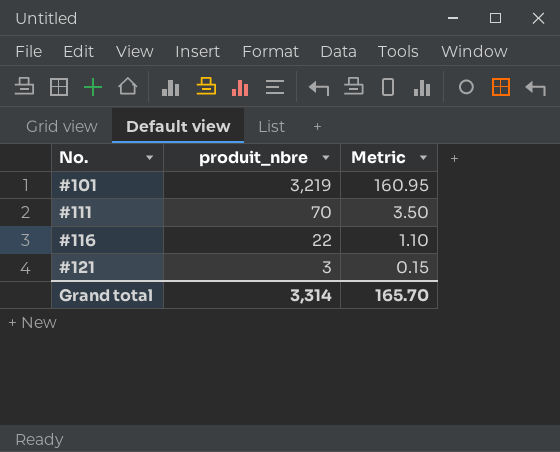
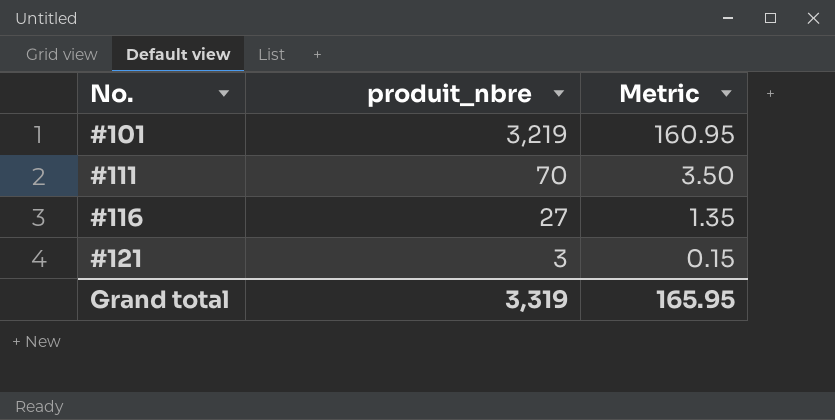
#116 | produit_nbre: 22 -> 27
#116 | Metric: 1.10 -> 1.35
Grand total | produit_nbre: 3,314 -> 3,319
Grand total | Metric: 165.70 -> 165.95

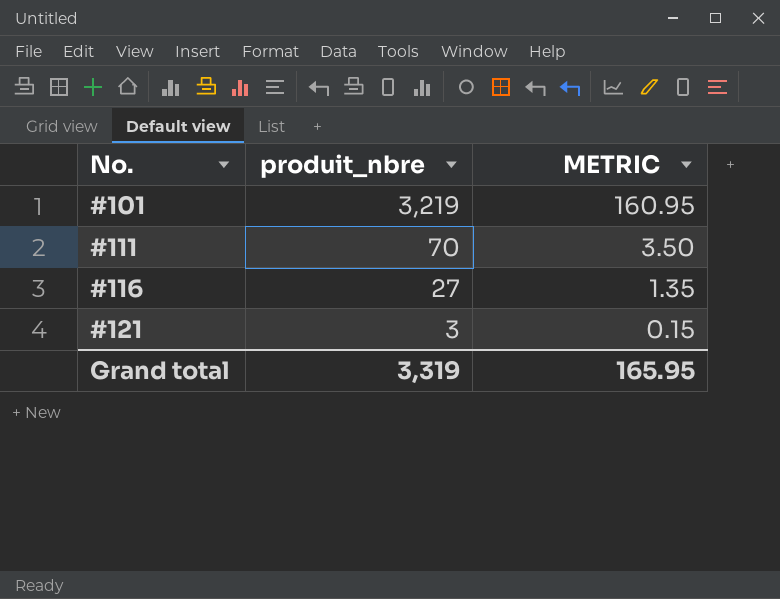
column name: Metric -> METRIC

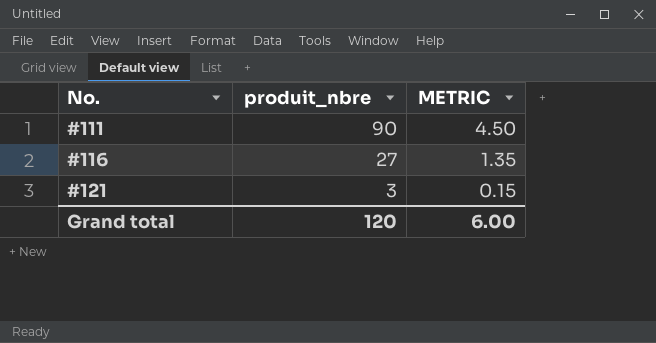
row #101: 3,219 | 160.95 -> none
#111 | produit_nbre: 70 -> 90
#111 | METRIC: 3.50 -> 4.50
Grand total | produit_nbre: 3,319 -> 120
Grand total | METRIC: 165.95 -> 6.00

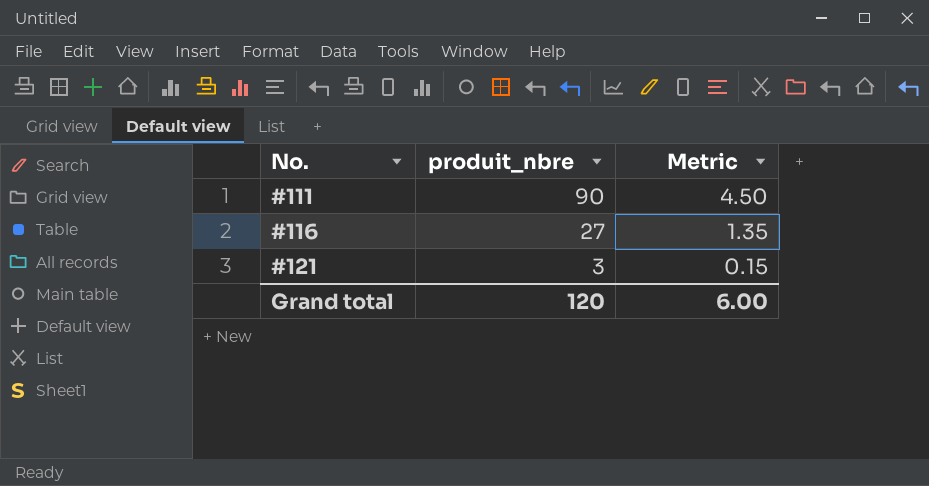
column name: METRIC -> Metric

